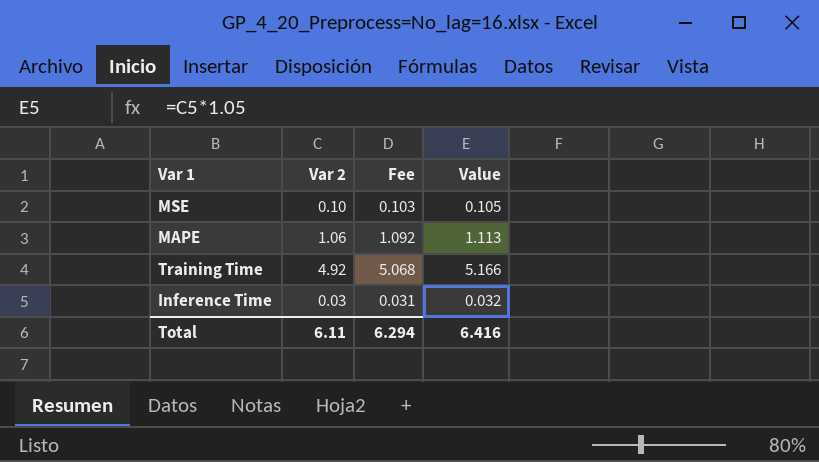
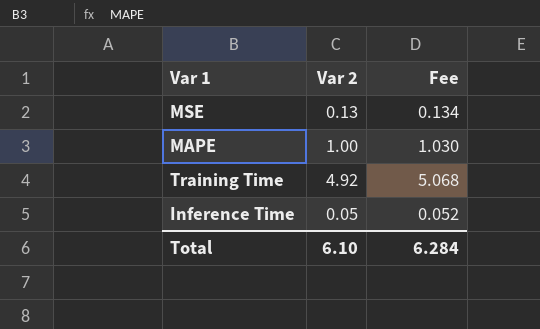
column Value | formula: [Var 2] * 1.05 -> none
MSE | Var 2: 0.10 -> 0.13
MSE | Fee: 0.103 -> 0.134
MAPE | Var 2: 1.06 -> 1.00
MAPE | Fee: 1.092 -> 1.030
Inference Time | Var 2: 0.03 -> 0.05
Inference Time | Fee: 0.031 -> 0.052
Total | Var 2: 6.11 -> 6.10
Total | Fee: 6.294 -> 6.284

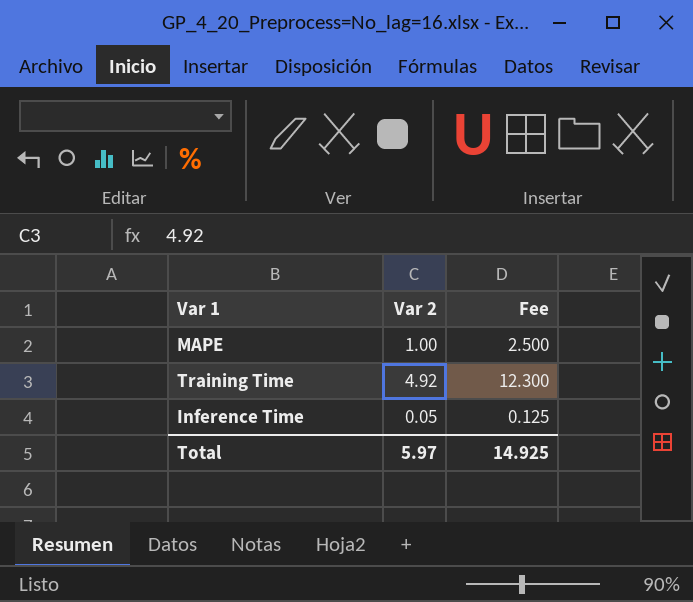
column Fee | formula: [Var 2] * 1.03 -> [Var 2] * 2.5
row MSE: 0.13 | 0.134 -> none
Total | Var 2: 6.10 -> 5.97
Total | Fee: 6.284 -> 14.925

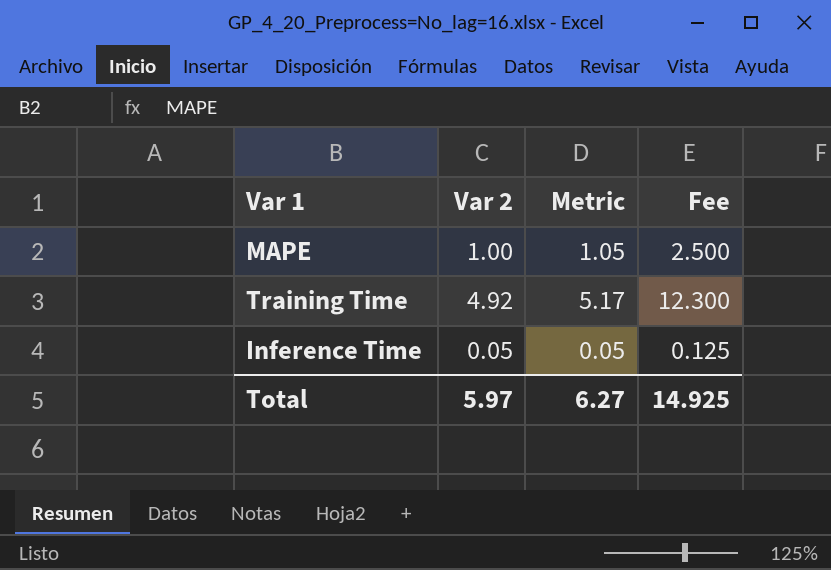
column Metric | formula: none -> [Var 2] * 1.05

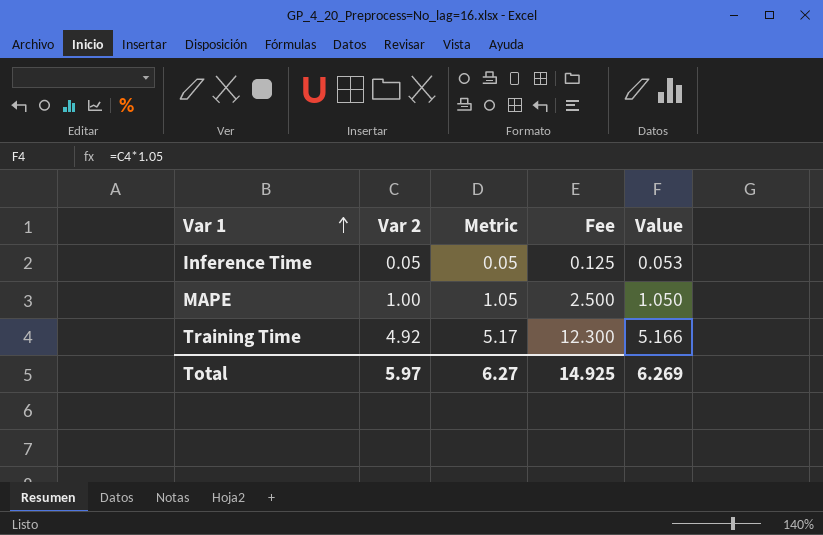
row order: none -> Var 1 ascending
column Value | formula: none -> [Var 2] * 1.05

